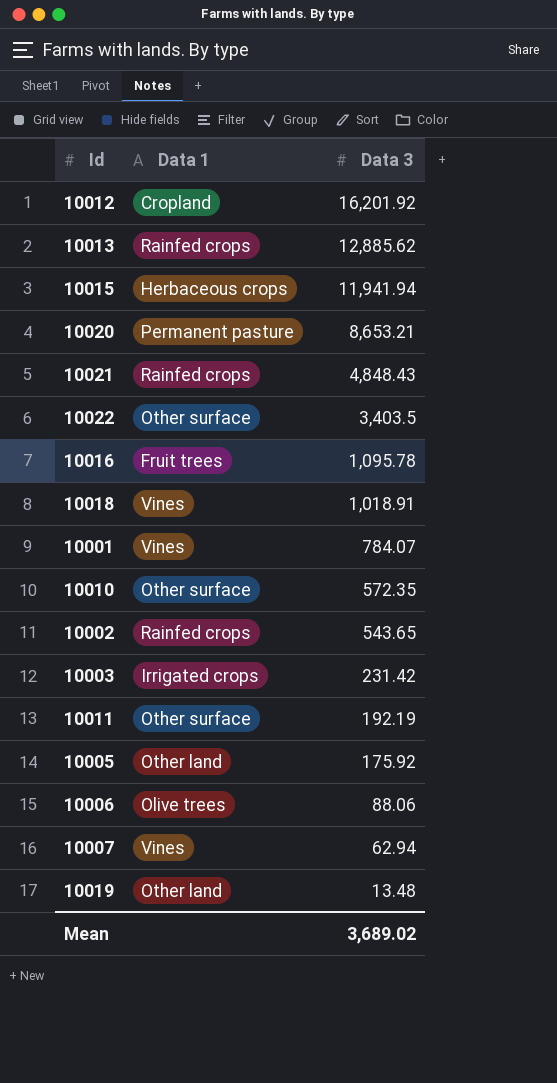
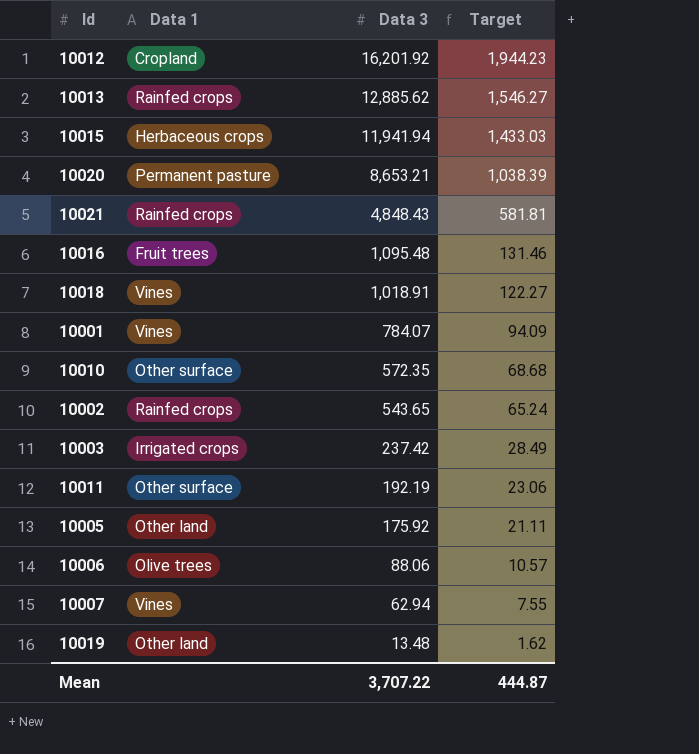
column Target | formula: none -> [Data 3] * 0.12
row 10022: Other surface | 3,403.5 -> none
10016 | Data 3: 1,095.78 -> 1,095.48
10003 | Data 3: 231.42 -> 237.42
Mean | Data 3: 3,689.02 -> 3,707.22

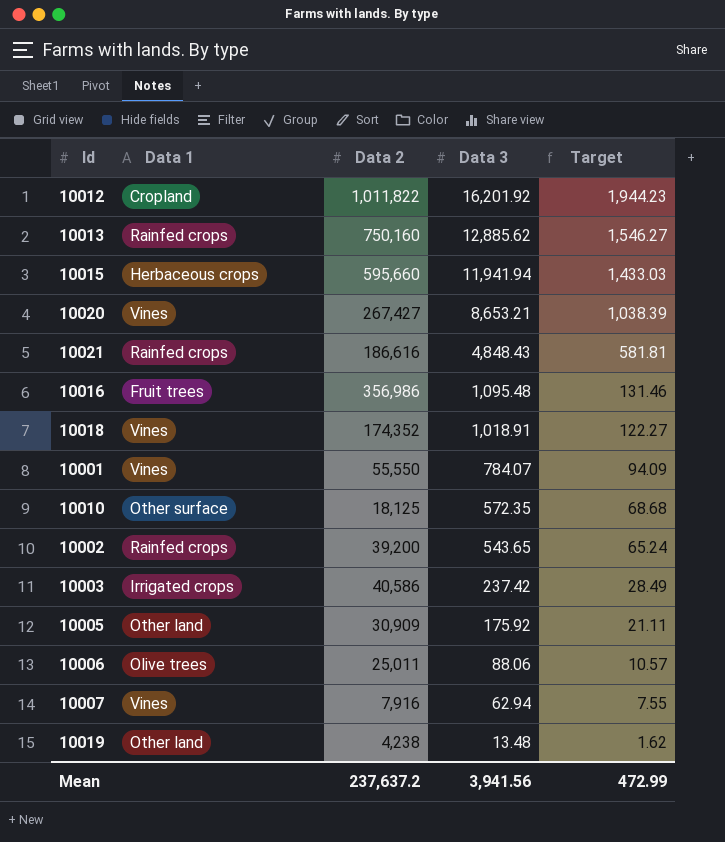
column Data 2 | position: none -> 3
row 10011: Other surface | 192.19 | 23.06 -> none
10020 | Data 1: Permanent pasture -> Vines
Mean | Data 3: 3,707.22 -> 3,941.56
Mean | Target: 444.87 -> 472.99

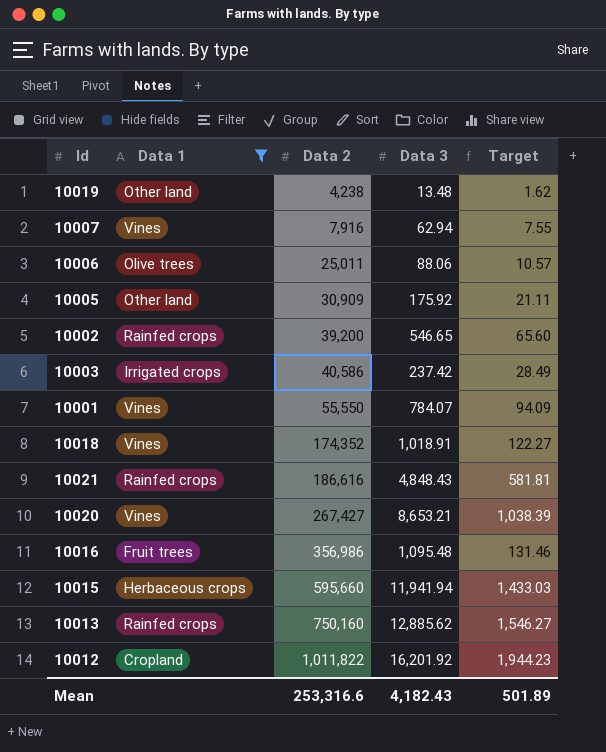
filter: none -> Data 1 != Other surface
row order: Data 3 descending -> Data 2 ascending
10002 | Data 3: 543.65 -> 546.65
10002 | Target: 65.24 -> 65.60
Mean | Data 2: 237,637.2 -> 253,316.6
Mean | Data 3: 3,941.56 -> 4,182.43
Mean | Target: 472.99 -> 501.89

